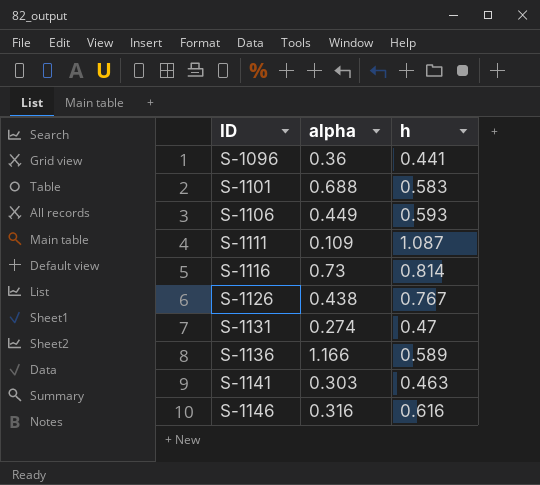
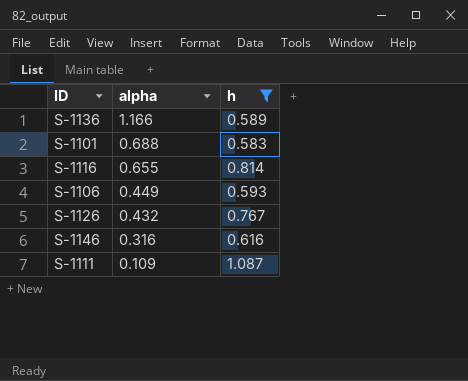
filter: none -> h >= 0.583
row order: ID ascending -> alpha descending
S-1116 | alpha: 0.73 -> 0.655
S-1126 | alpha: 0.438 -> 0.432

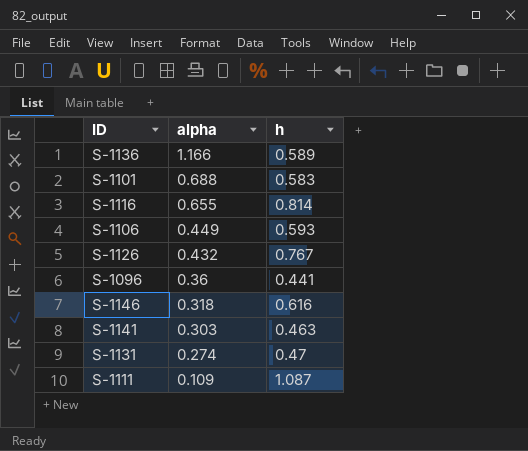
filter: h >= 0.583 -> none
S-1146 | alpha: 0.316 -> 0.318

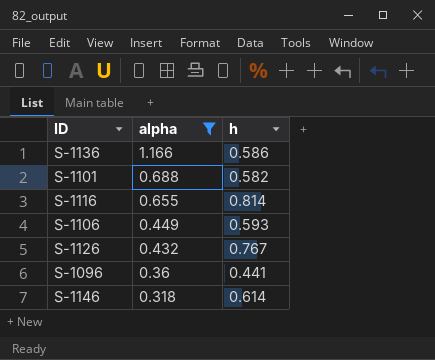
filter: none -> alpha >= 0.318
S-1136 | h: 0.589 -> 0.586
S-1101 | h: 0.583 -> 0.582
S-1146 | h: 0.616 -> 0.614

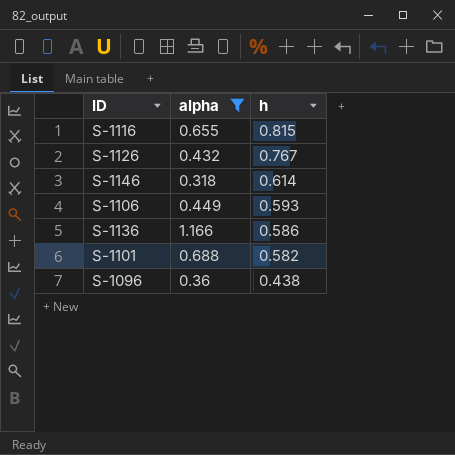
row order: alpha descending -> h descending
S-1116 | h: 0.814 -> 0.815
S-1096 | h: 0.441 -> 0.438

